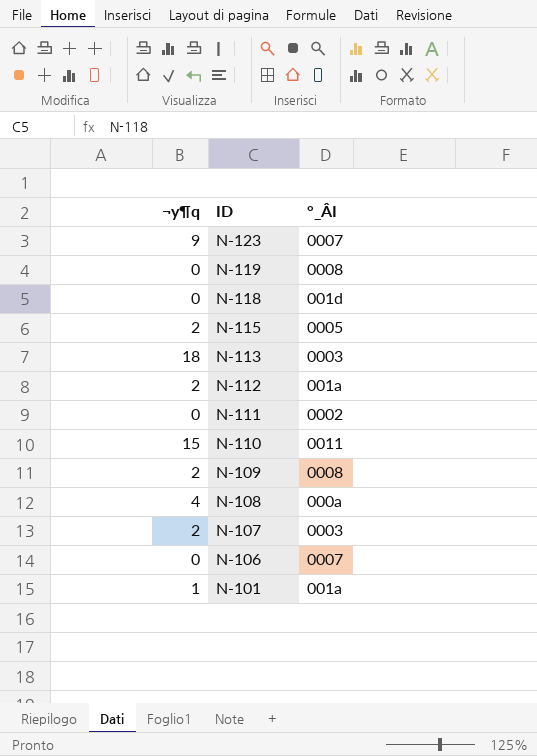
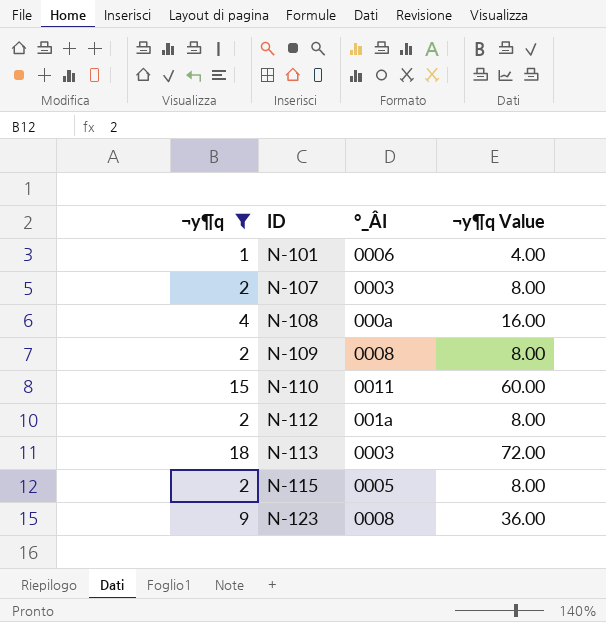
filter: none -> ¬y¶q != 0
row order: ID descending -> ID ascending
column ¬y¶q Value | formula: none -> [¬y¶q] * 4
N-101 | °_ÂI: 001a -> 0006
N-123 | °_ÂI: 0007 -> 0008

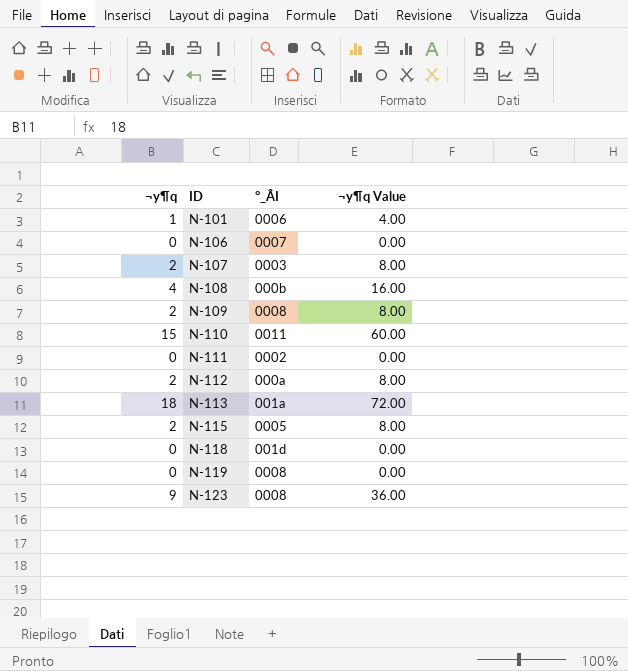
filter: ¬y¶q != 0 -> none
N-108 | °_ÂI: 000a -> 000b
N-112 | °_ÂI: 001a -> 000a
N-113 | °_ÂI: 0003 -> 001a

